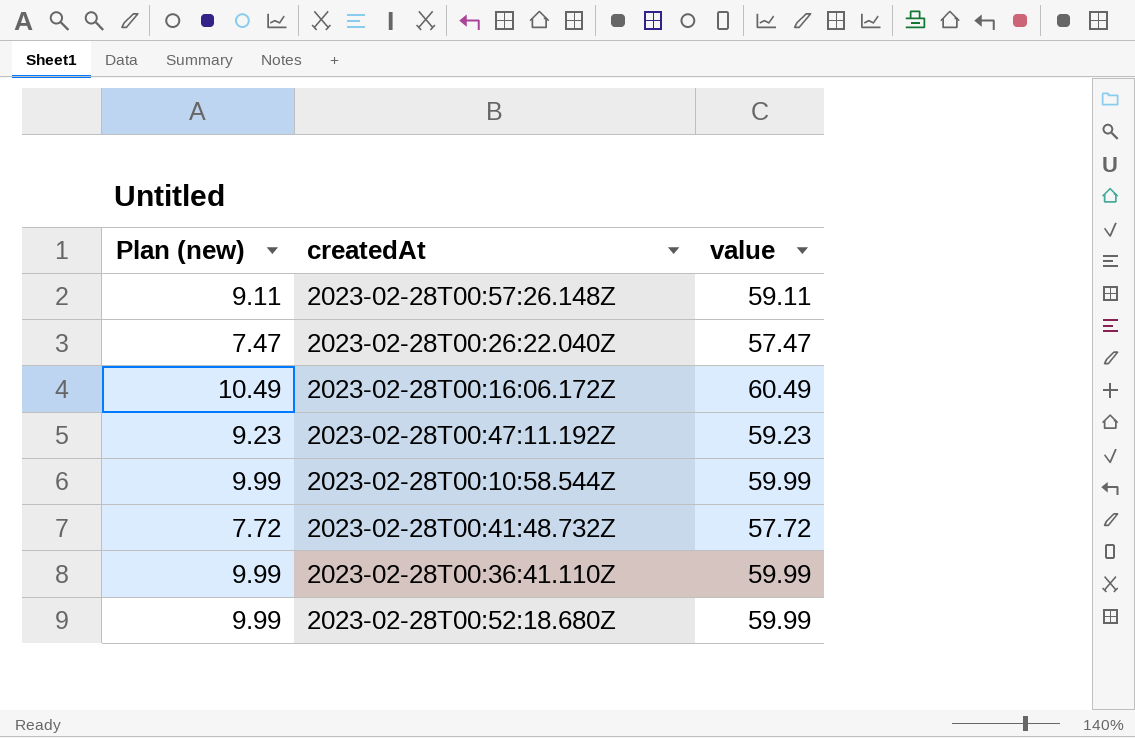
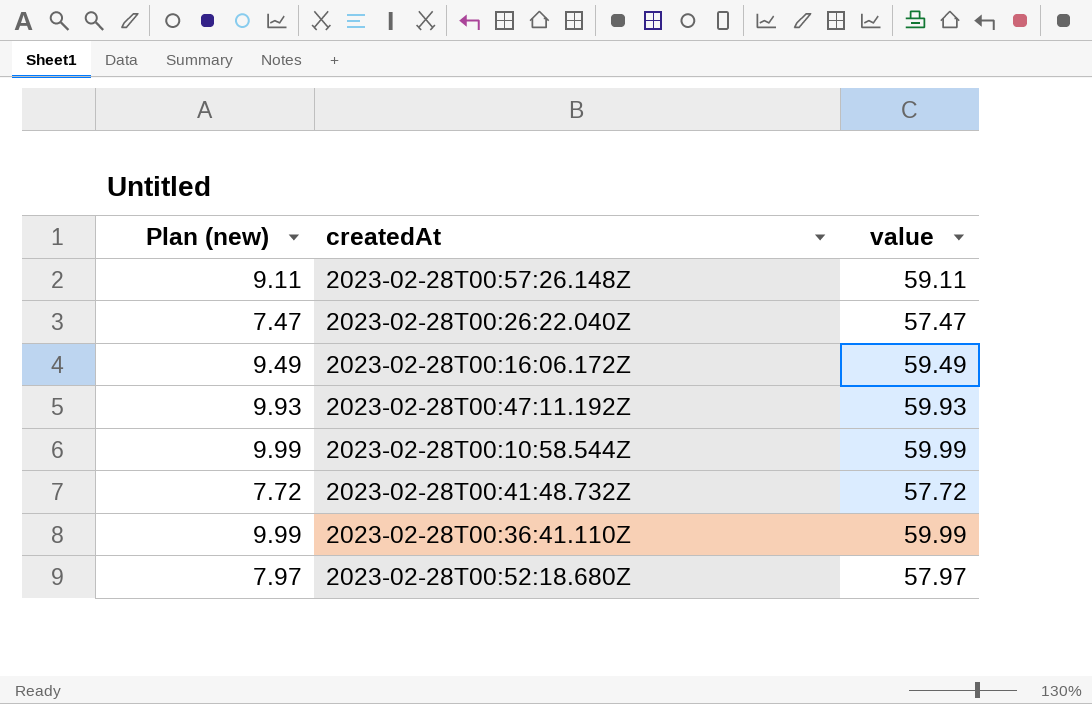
2023-02-28T00:16:06.172Z | Plan (new): 10.49 -> 9.49
2023-02-28T00:16:06.172Z | value: 60.49 -> 59.49
2023-02-28T00:47:11.192Z | Plan (new): 9.23 -> 9.93
2023-02-28T00:47:11.192Z | value: 59.23 -> 59.93
2023-02-28T00:52:18.680Z | Plan (new): 9.99 -> 7.97
2023-02-28T00:52:18.680Z | value: 59.99 -> 57.97

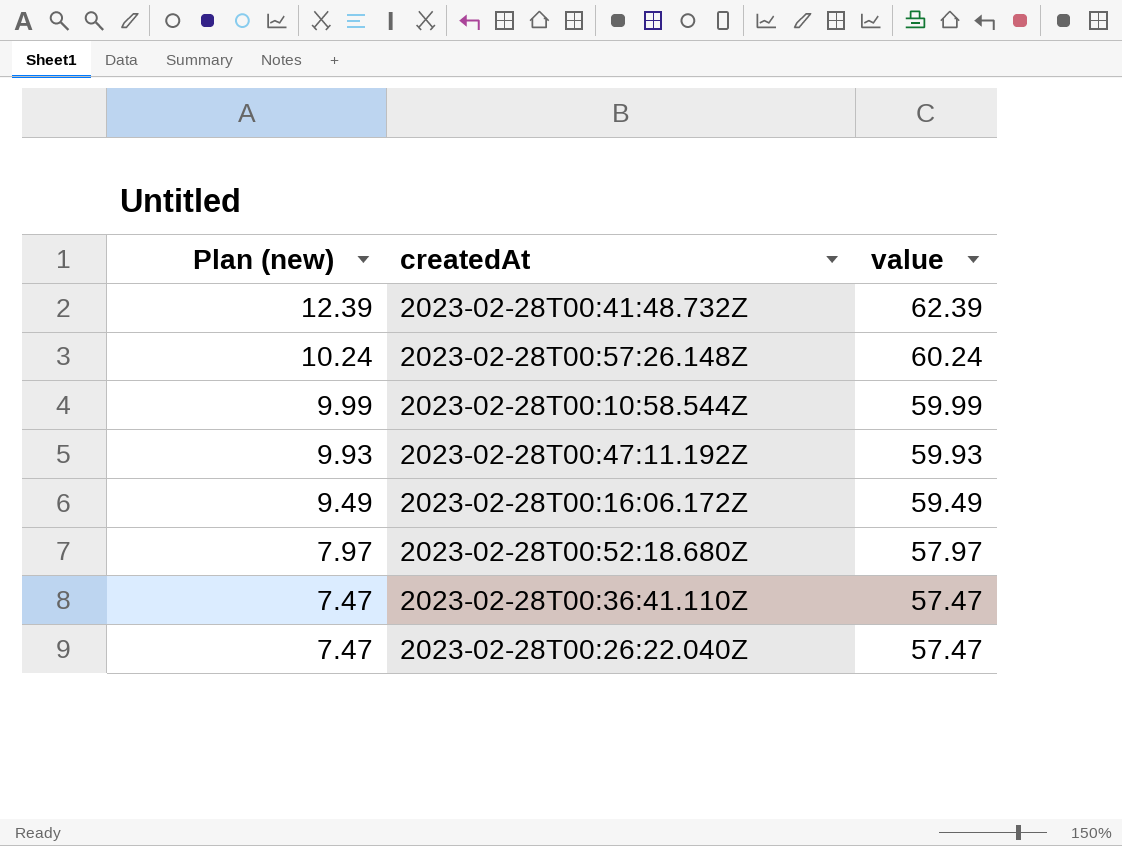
row order: none -> Plan (new) descending
2023-02-28T00:41:48.732Z | Plan (new): 7.72 -> 12.39
2023-02-28T00:41:48.732Z | value: 57.72 -> 62.39
2023-02-28T00:57:26.148Z | Plan (new): 9.11 -> 10.24
2023-02-28T00:57:26.148Z | value: 59.11 -> 60.24
2023-02-28T00:36:41.110Z | Plan (new): 9.99 -> 7.47
2023-02-28T00:36:41.110Z | value: 59.99 -> 57.47

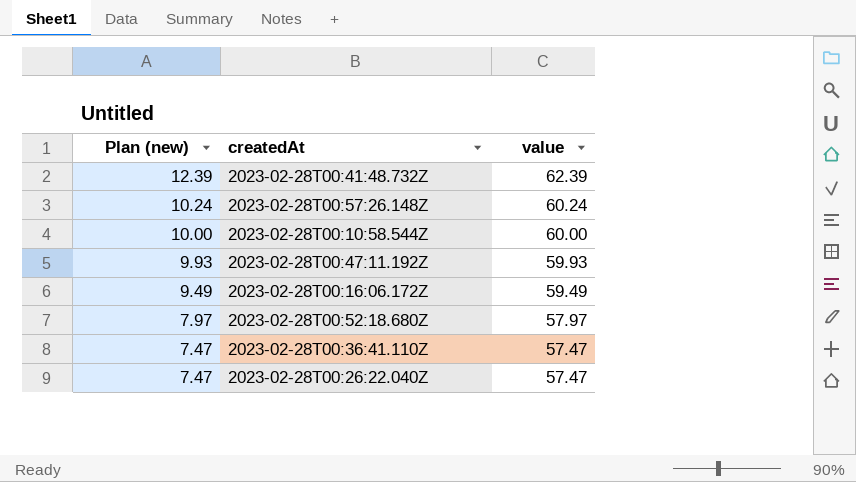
2023-02-28T00:10:58.544Z | Plan (new): 9.99 -> 10.00
2023-02-28T00:10:58.544Z | value: 59.99 -> 60.00

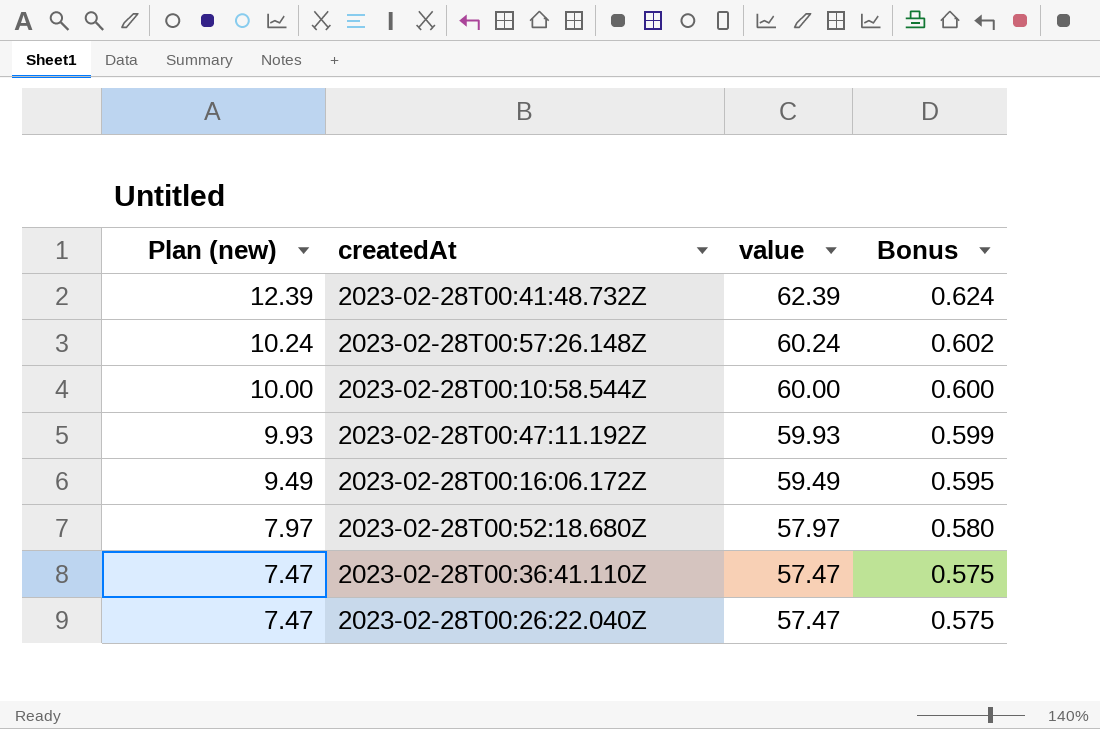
column Bonus | formula: none -> [value] * 0.01

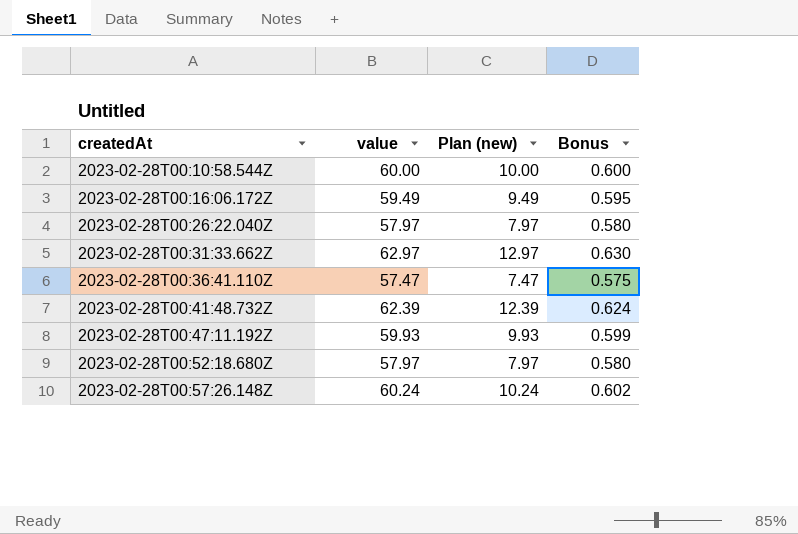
row order: Plan (new) descending -> createdAt ascending
column Plan (new) | position: 1 -> 3
2023-02-28T00:26:22.040Z | value: 57.47 -> 57.97
2023-02-28T00:26:22.040Z | Plan (new): 7.47 -> 7.97
2023-02-28T00:26:22.040Z | Bonus: 0.575 -> 0.580
row 2023-02-28T00:31:33.662Z: none -> 62.97 | 12.97 | 0.630

